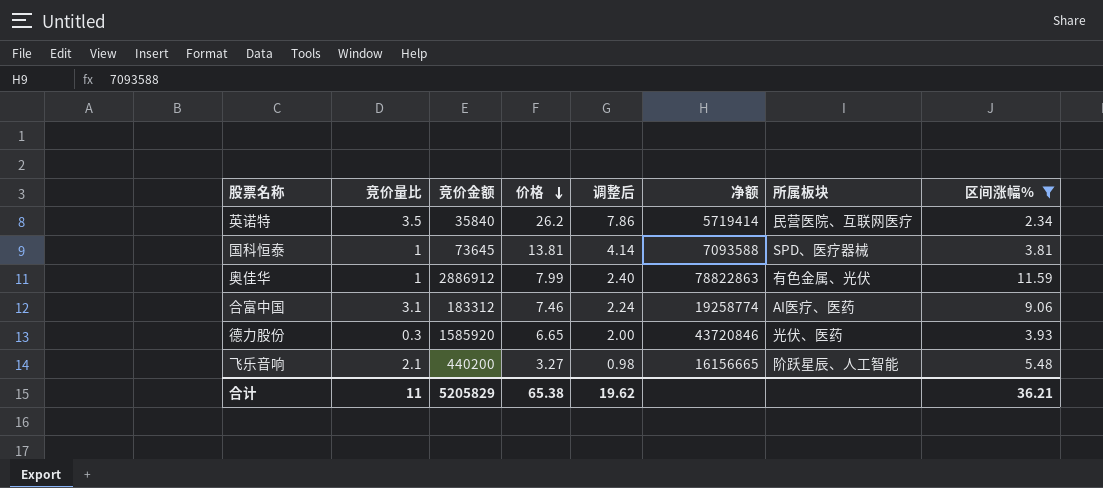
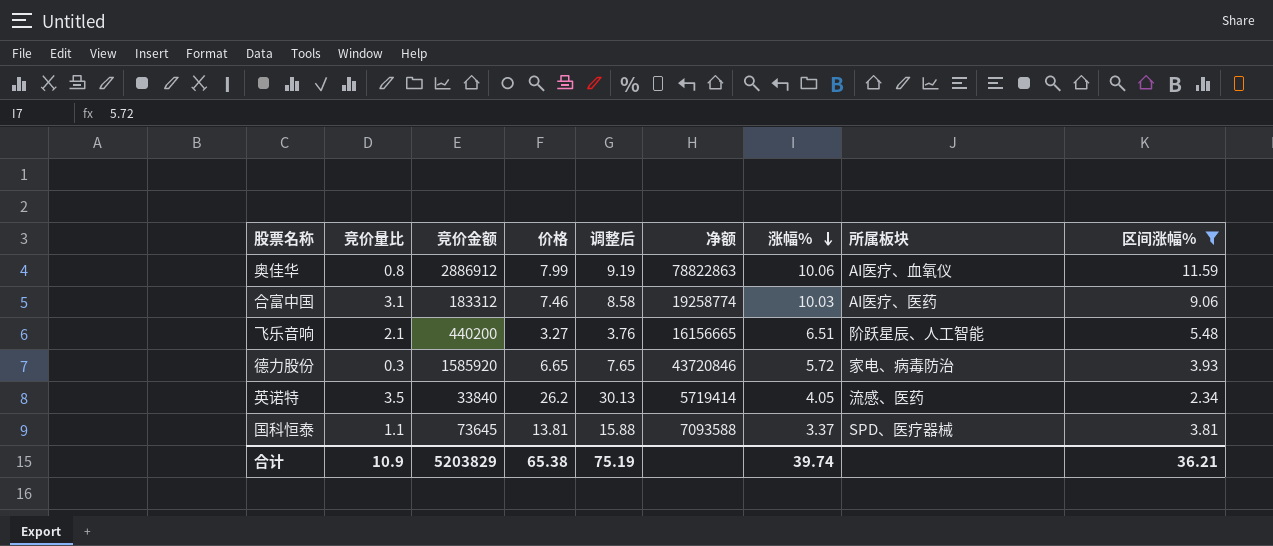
row order: 价格 descending -> 涨幅% descending
column 调整后 | formula: [价格] * 0.3 -> [价格] * 1.15
column 涨幅% | position: none -> 7
奥佳华 | 竞价量比: 1 -> 0.8
奥佳华 | 所属板块: 有色金属、光伏 -> AI医疗、血氧仪
德力股份 | 所属板块: 光伏、医药 -> 家电、病毒防治
英诺特 | 竞价金额: 35840 -> 33840
英诺特 | 所属板块: 民营医院、互联网医疗 -> 流感、医药
国科恒泰 | 竞价量比: 1 -> 1.1
合计 | 竞价量比: 11 -> 10.9
合计 | 竞价金额: 5205829 -> 5203829
合计 | 调整后: 19.62 -> 75.19

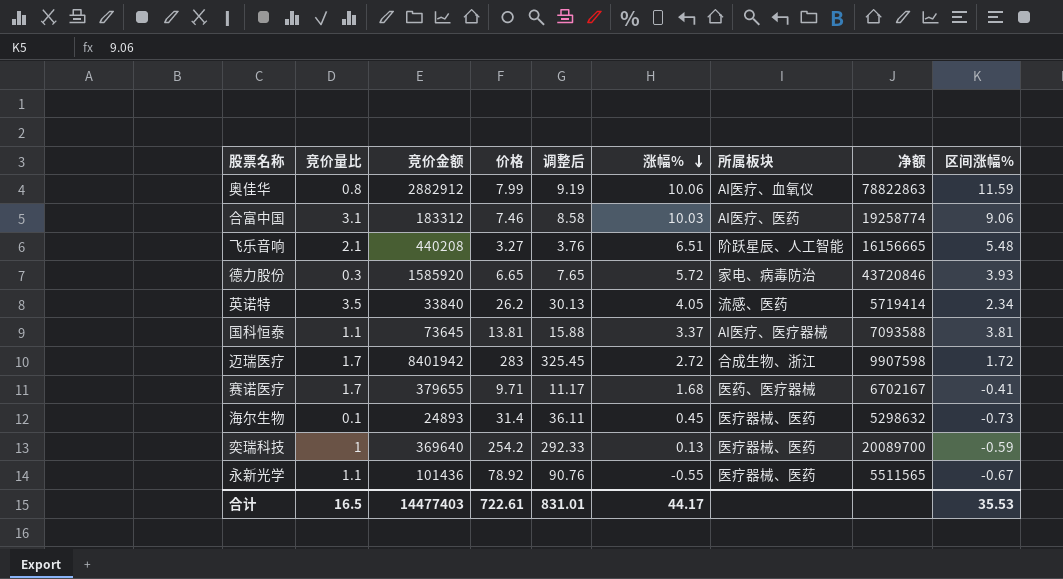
filter: 区间涨幅% >= 2.34 -> none
column 净额 | position: 6 -> 8
奥佳华 | 竞价金额: 2886912 -> 2882912
飞乐音响 | 竞价金额: 440200 -> 440208
国科恒泰 | 所属板块: SPD、医疗器械 -> AI医疗、医疗器械
合计 | 竞价量比: 10.9 -> 16.5
合计 | 竞价金额: 5203829 -> 14477403
合计 | 价格: 65.38 -> 722.61
合计 | 调整后: 75.19 -> 831.01
合计 | 涨幅%: 39.74 -> 44.17
合计 | 区间涨幅%: 36.21 -> 35.53

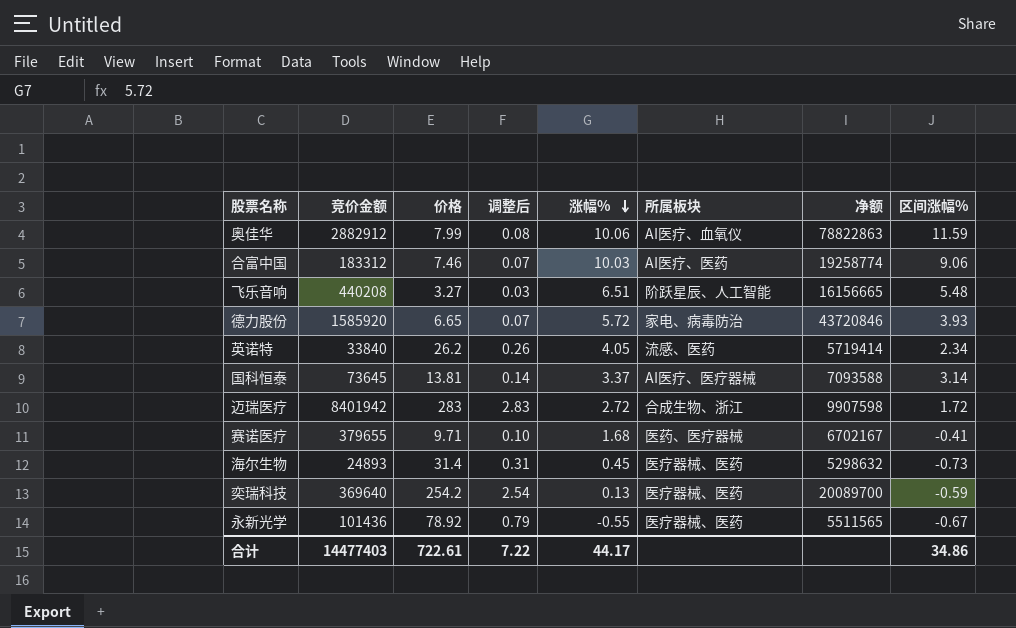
column 竞价量比 | position: 2 -> none
column 调整后 | formula: [价格] * 1.15 -> [价格] * 0.01
国科恒泰 | 区间涨幅%: 3.81 -> 3.14
合计 | 调整后: 831.01 -> 7.22
合计 | 区间涨幅%: 35.53 -> 34.86

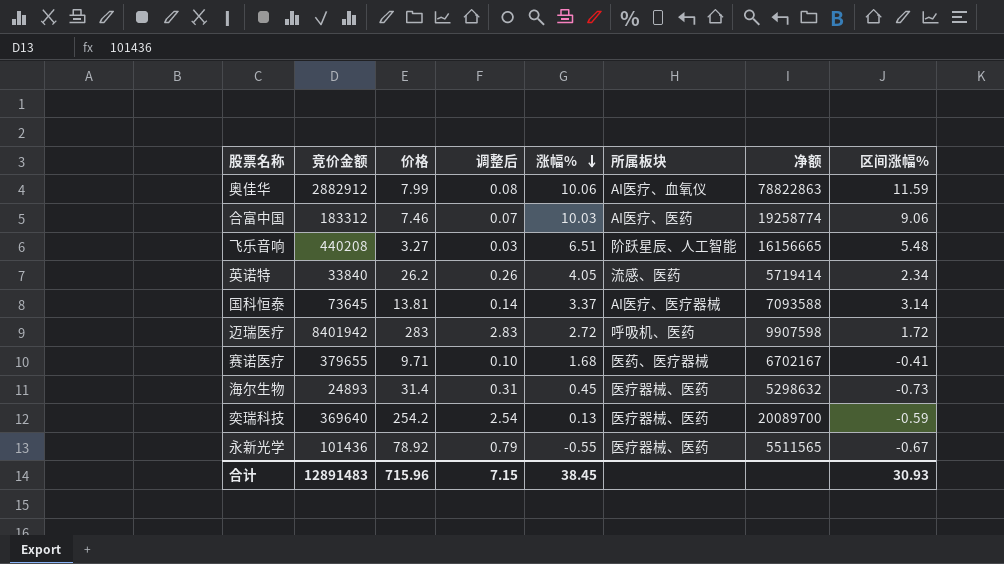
row 德力股份: 1585920 | 6.65 | 0.07 | 5.72 | 家电、病毒防治 | 43720846 | 3.93 -> none
迈瑞医疗 | 所属板块: 合成生物、浙江 -> 呼吸机、医药
合计 | 竞价金额: 14477403 -> 12891483
合计 | 价格: 722.61 -> 715.96
合计 | 调整后: 7.22 -> 7.15
合计 | 涨幅%: 44.17 -> 38.45
合计 | 区间涨幅%: 34.86 -> 30.93

